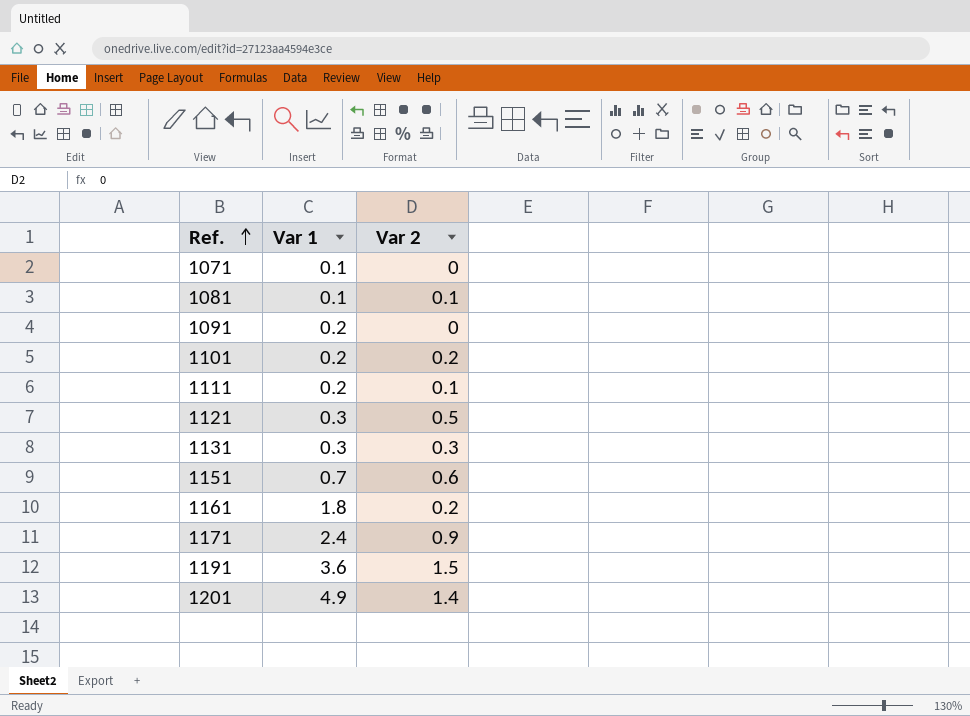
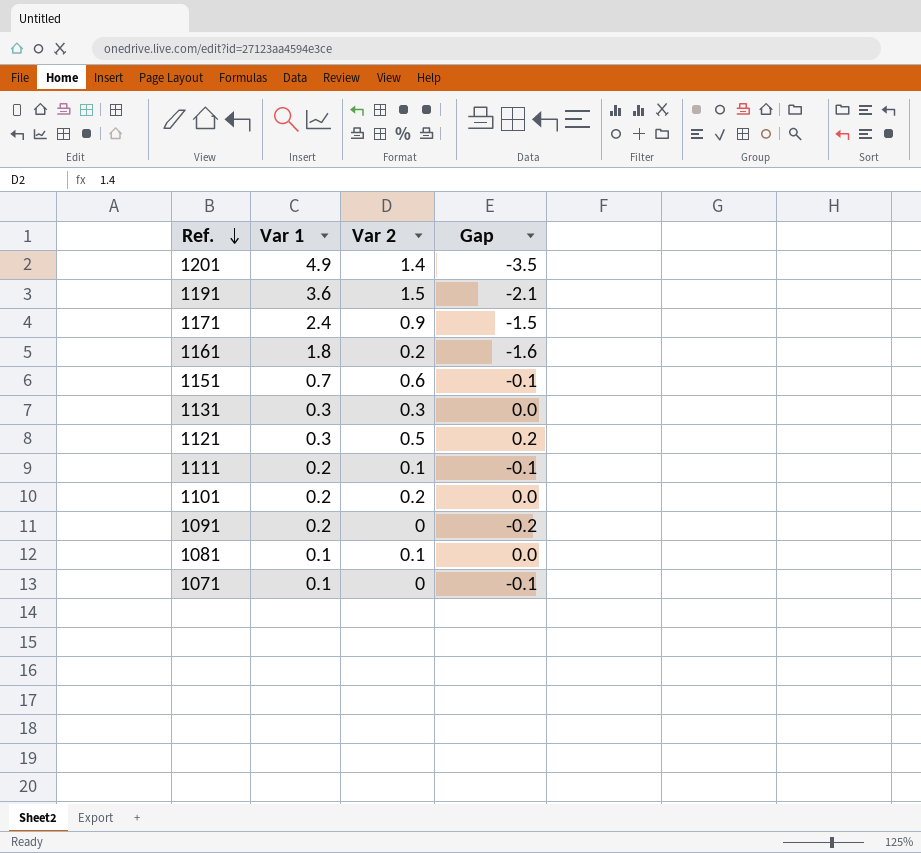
row order: Ref. ascending -> Ref. descending
column Gap | formula: none -> [Var 2] - [Var 1]

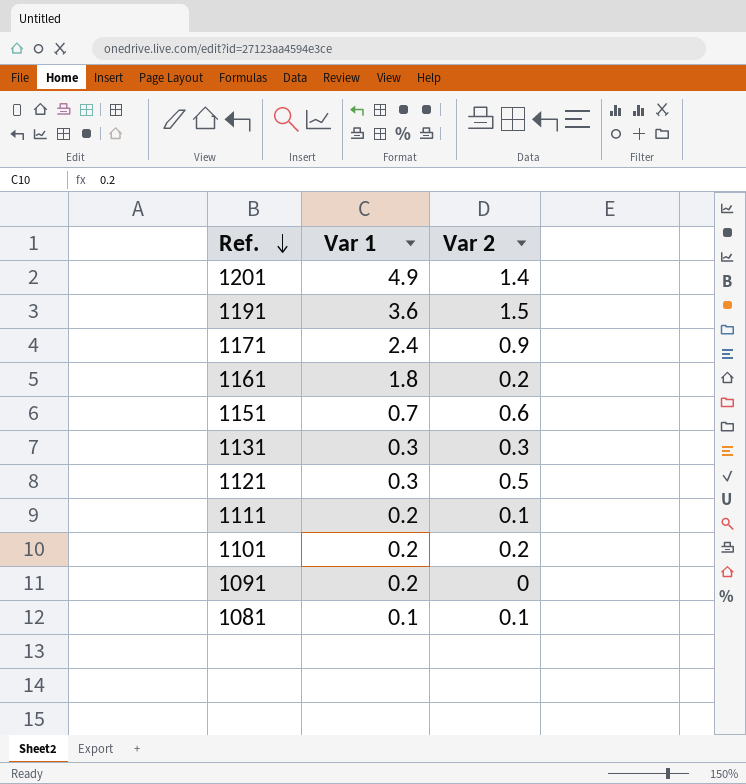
column Gap | formula: [Var 2] - [Var 1] -> none
row 1071: 0.1 | 0 | -0.1 -> none

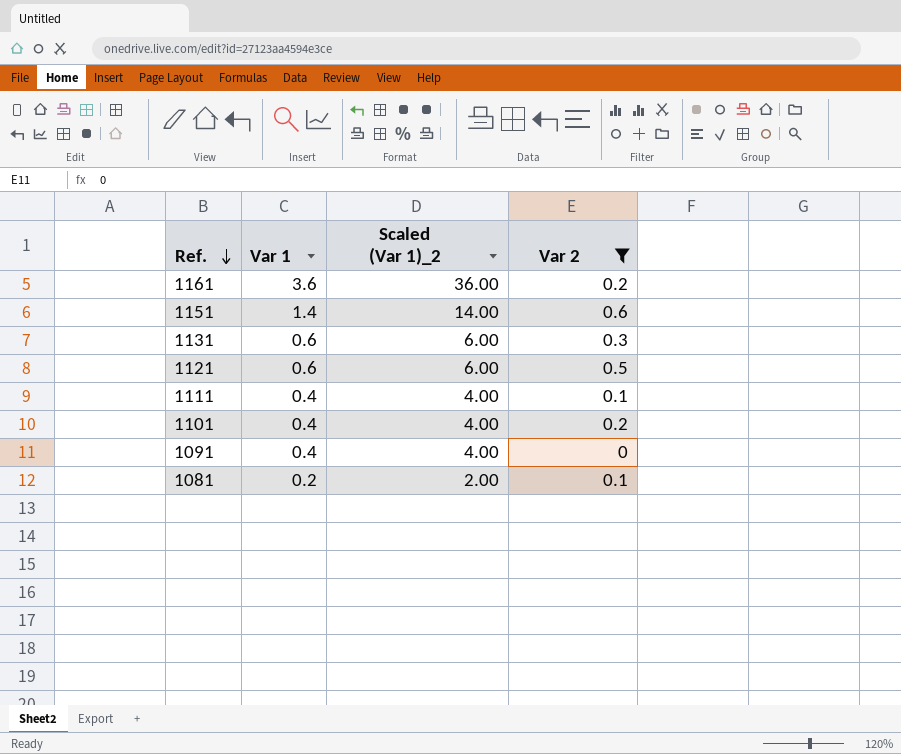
filter: none -> Var 2 <= 0.6
column Scaled (Var 1)_2 | formula: none -> [Var 1] * 10
1161 | Var 1: 1.8 -> 3.6
1151 | Var 1: 0.7 -> 1.4
1131 | Var 1: 0.3 -> 0.6
1121 | Var 1: 0.3 -> 0.6
1111 | Var 1: 0.2 -> 0.4
1101 | Var 1: 0.2 -> 0.4
1091 | Var 1: 0.2 -> 0.4
1081 | Var 1: 0.1 -> 0.2

